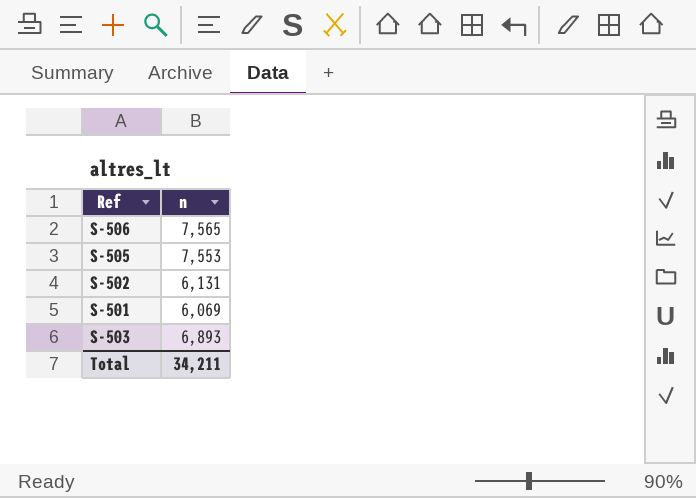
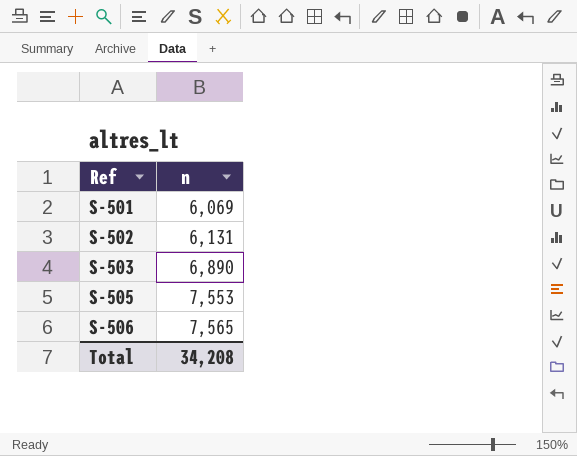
row order: none -> Ref ascending
S-503 | n: 6,893 -> 6,890
Total | n: 34,211 -> 34,208

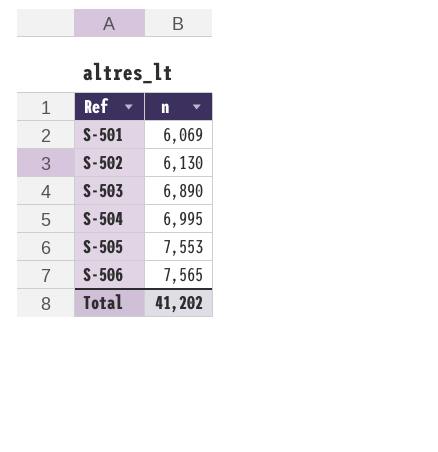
S-502 | n: 6,131 -> 6,130
row S-504: none -> 6,995
Total | n: 34,208 -> 41,202

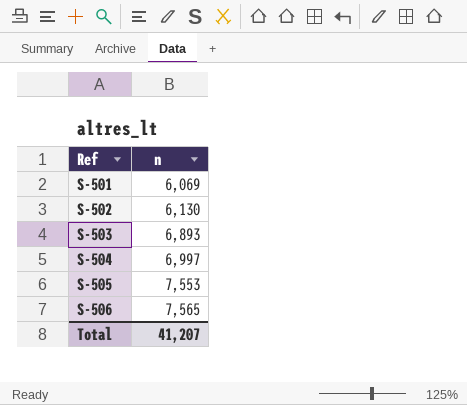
S-503 | n: 6,890 -> 6,893
S-504 | n: 6,995 -> 6,997
Total | n: 41,202 -> 41,207

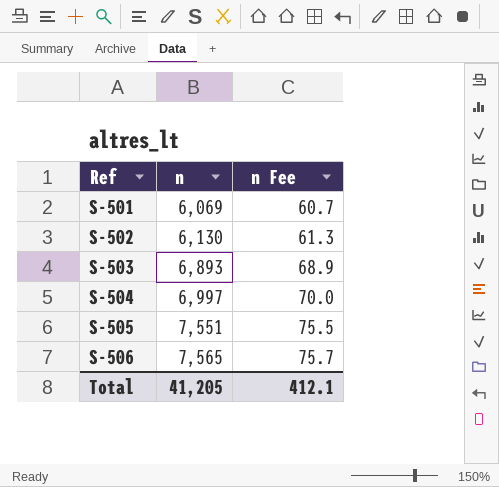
column n Fee | formula: none -> [n] * 0.01
S-505 | n: 7,553 -> 7,551
Total | n: 41,207 -> 41,205

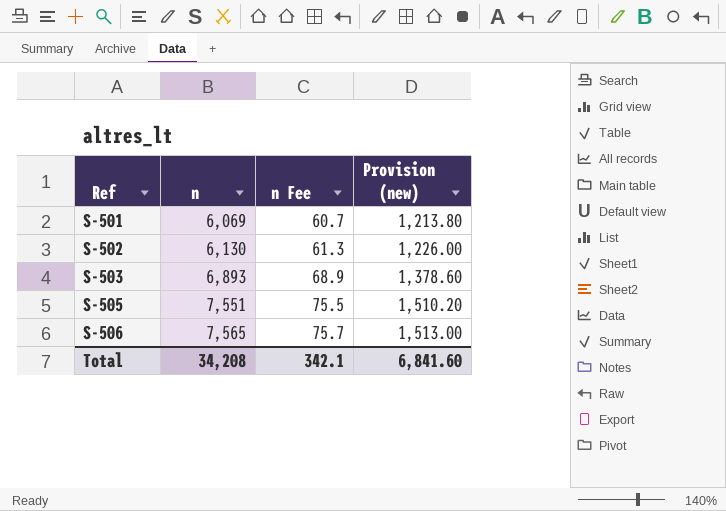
column Provision (new) | formula: none -> [n] * 0.2
row S-504: 6,997 | 70.0 -> none
Total | n: 41,205 -> 34,208
Total | n Fee: 412.1 -> 342.1

